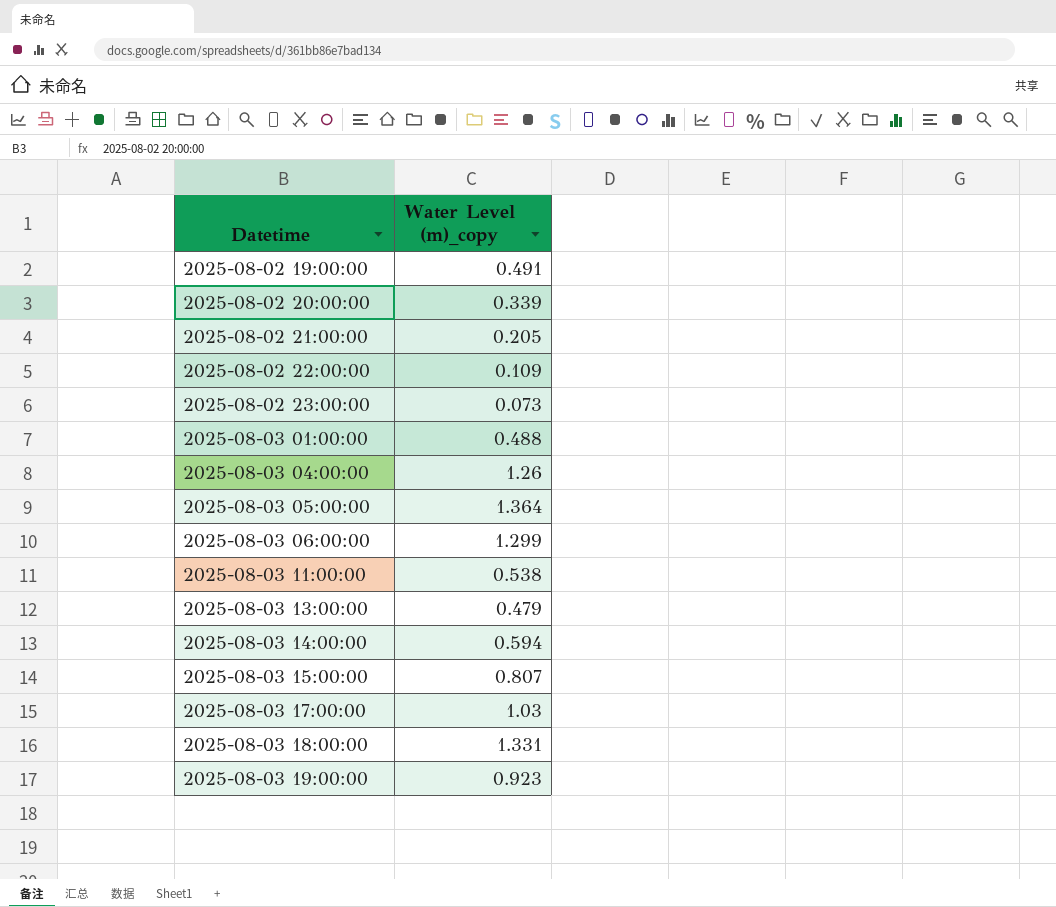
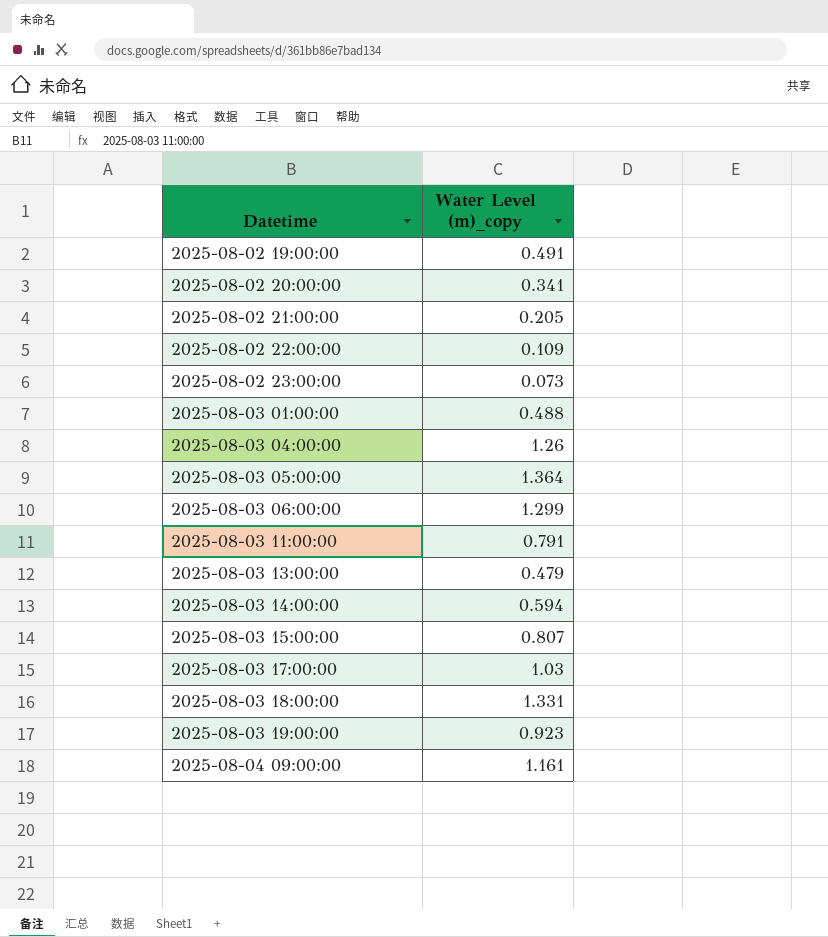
2025-08-02 20:00:00 | Water Level (m)_copy: 0.339 -> 0.341
2025-08-03 11:00:00 | Water Level (m)_copy: 0.538 -> 0.791
row 2025-08-04 09:00:00: none -> 1.161

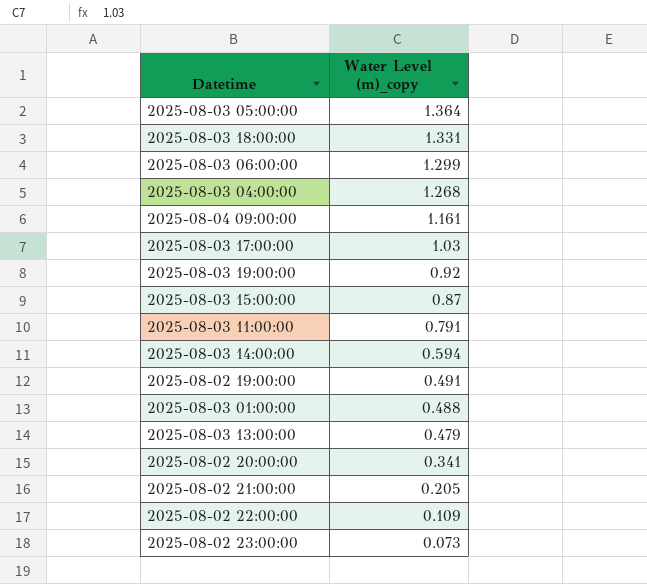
row order: Datetime ascending -> Water Level (m)_copy descending
2025-08-03 04:00:00 | Water Level (m)_copy: 1.26 -> 1.268
2025-08-03 19:00:00 | Water Level (m)_copy: 0.923 -> 0.92
2025-08-03 15:00:00 | Water Level (m)_copy: 0.807 -> 0.87

